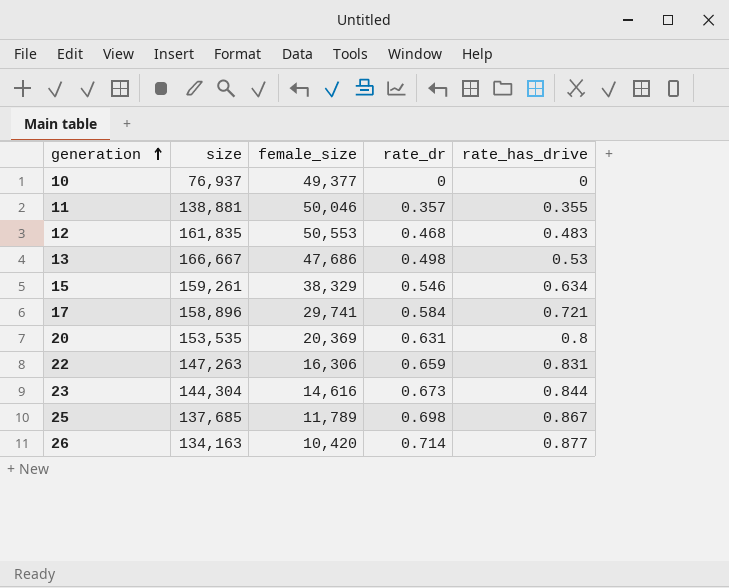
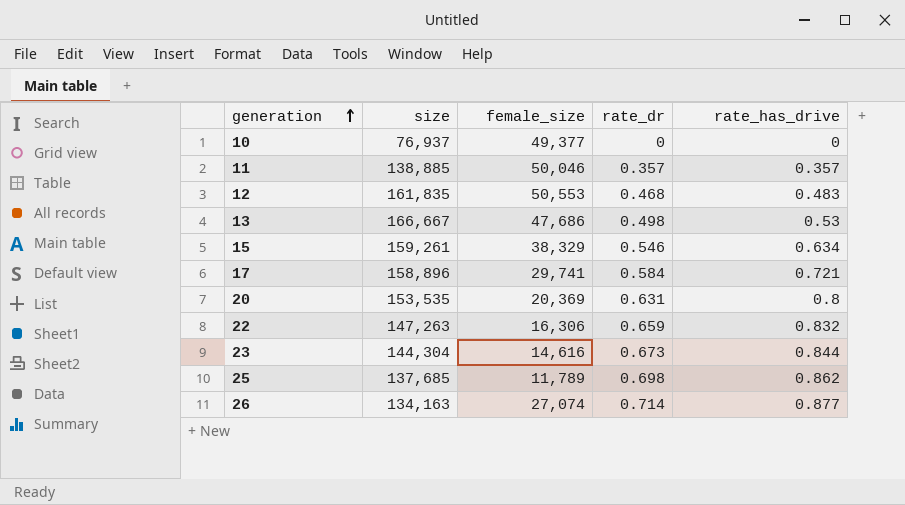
11 | size: 138,881 -> 138,885
11 | rate_has_drive: 0.355 -> 0.357
22 | rate_has_drive: 0.831 -> 0.832
25 | rate_has_drive: 0.867 -> 0.862
26 | female_size: 10,420 -> 27,074

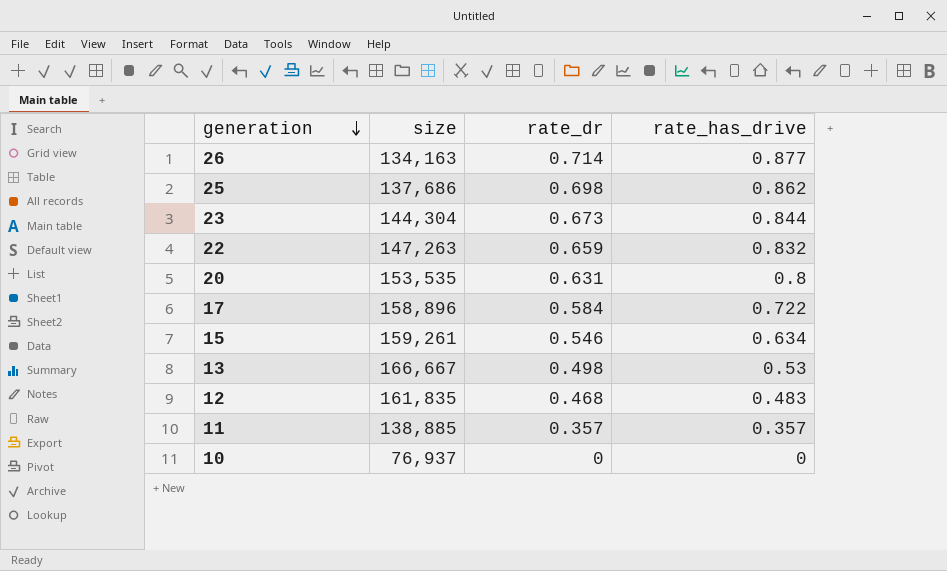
row order: generation ascending -> generation descending
column female_size | position: 3 -> none
25 | size: 137,685 -> 137,686
17 | rate_has_drive: 0.721 -> 0.722

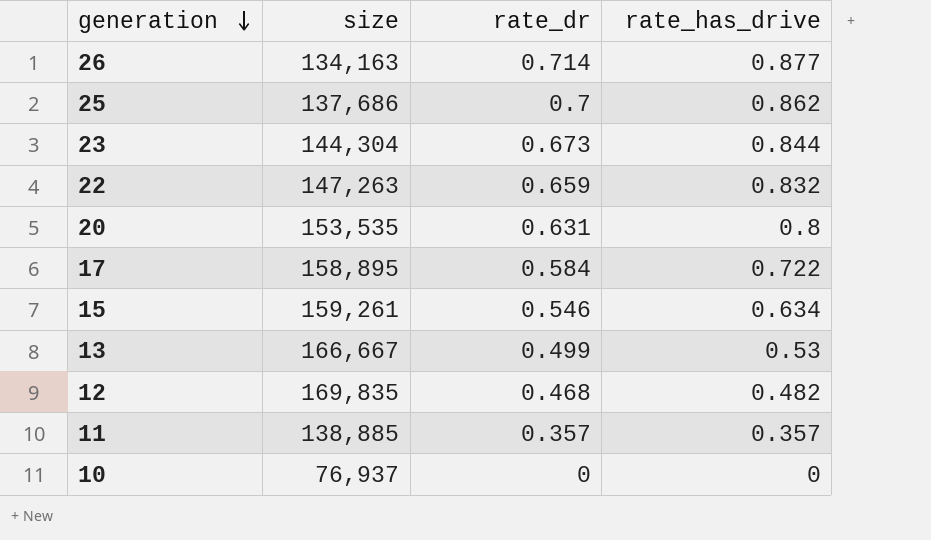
25 | rate_dr: 0.698 -> 0.7
17 | size: 158,896 -> 158,895
13 | rate_dr: 0.498 -> 0.499
12 | size: 161,835 -> 169,835
12 | rate_has_drive: 0.483 -> 0.482

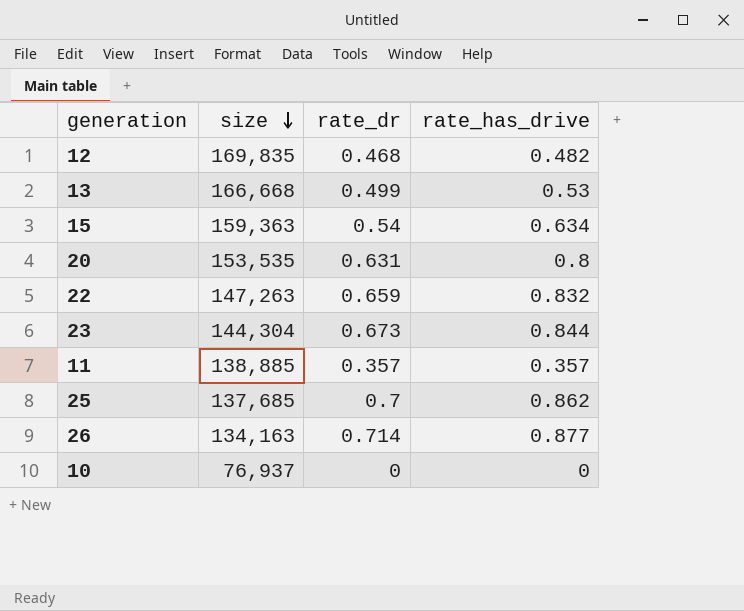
row order: generation descending -> size descending
row 17: 158,895 | 0.584 | 0.722 -> none
13 | size: 166,667 -> 166,668
15 | size: 159,261 -> 159,363
15 | rate_dr: 0.546 -> 0.54
25 | size: 137,686 -> 137,685

